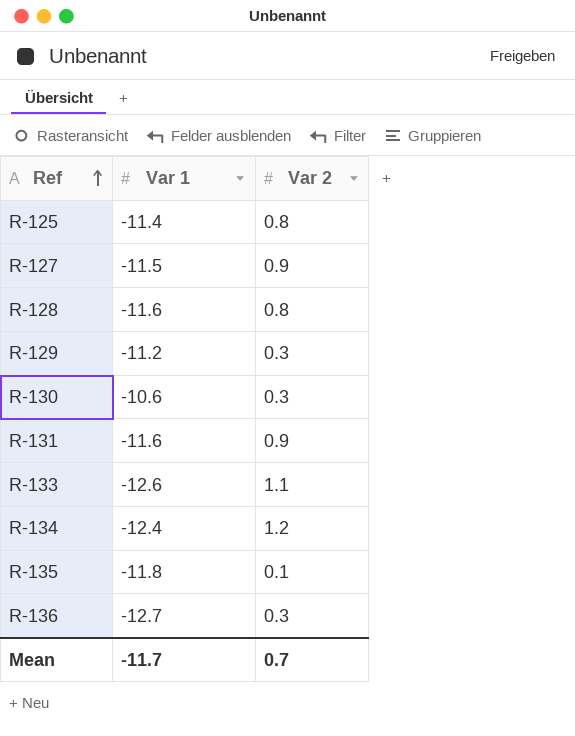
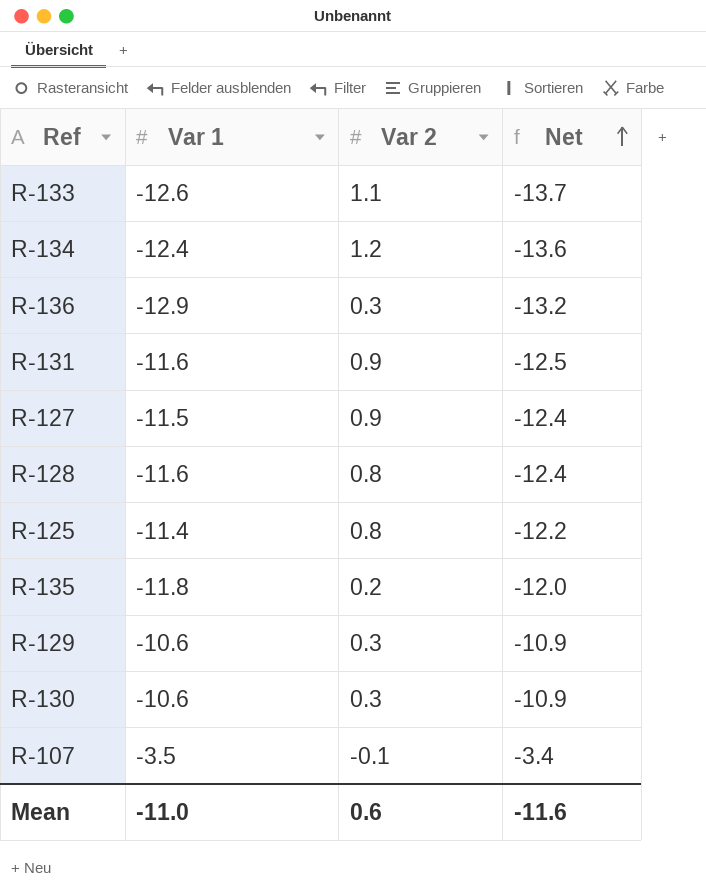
row order: Ref ascending -> Net ascending
column Net | formula: none -> [Var 1] - [Var 2]
R-136 | Var 1: -12.7 -> -12.9
R-135 | Var 2: 0.1 -> 0.2
R-129 | Var 1: -11.2 -> -10.6
row R-107: none -> -3.5 | -0.1 | -3.4
Mean | Var 1: -11.7 -> -11.0
Mean | Var 2: 0.7 -> 0.6

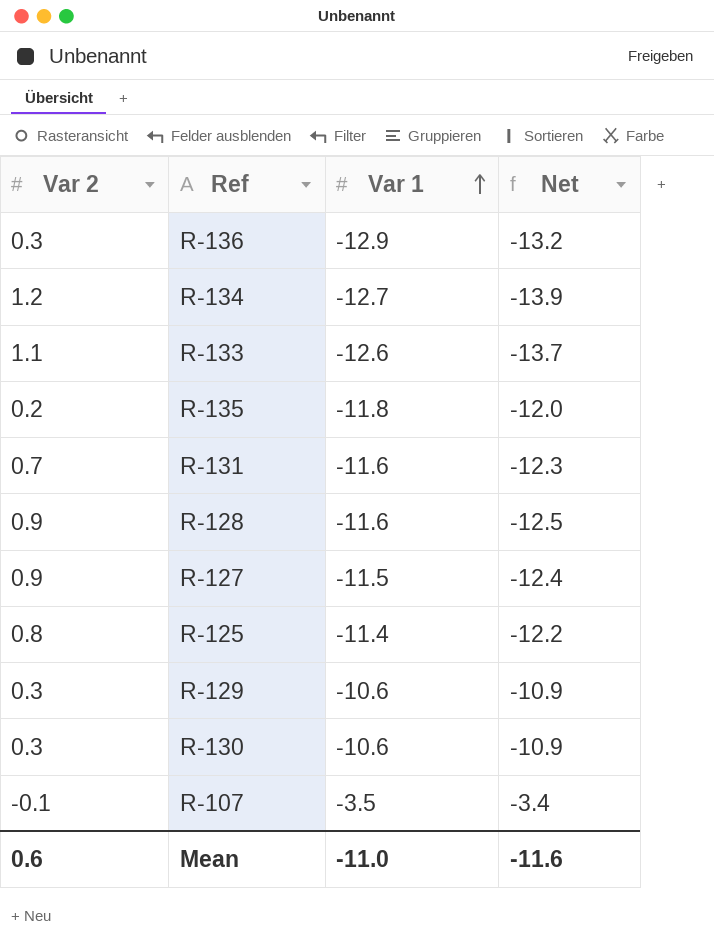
row order: Net ascending -> Var 1 ascending
column Var 2 | position: 3 -> 1
R-134 | Var 1: -12.4 -> -12.7
R-134 | Net: -13.6 -> -13.9
R-131 | Var 2: 0.9 -> 0.7
R-131 | Net: -12.5 -> -12.3
R-128 | Var 2: 0.8 -> 0.9
R-128 | Net: -12.4 -> -12.5

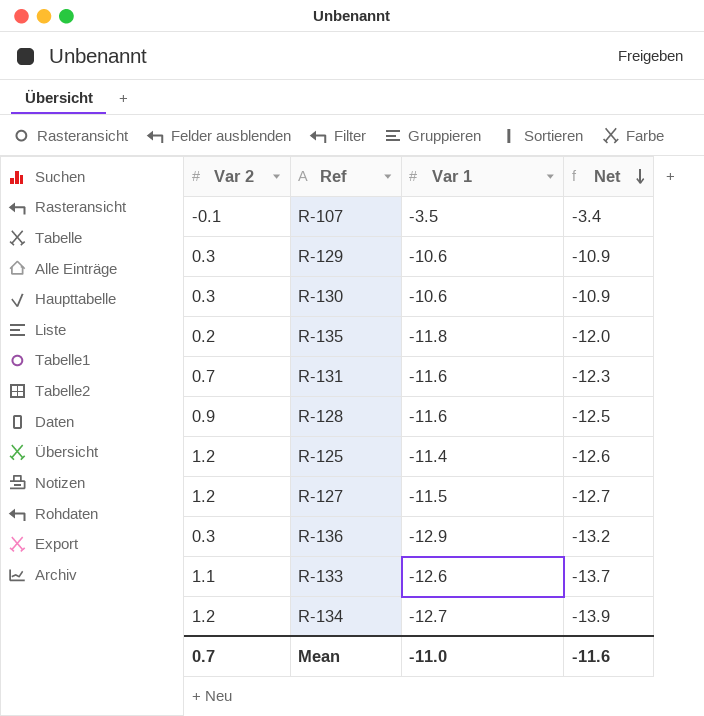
row order: Var 1 ascending -> Net descending
R-125 | Var 2: 0.8 -> 1.2
R-125 | Net: -12.2 -> -12.6
R-127 | Var 2: 0.9 -> 1.2
R-127 | Net: -12.4 -> -12.7
Mean | Var 2: 0.6 -> 0.7

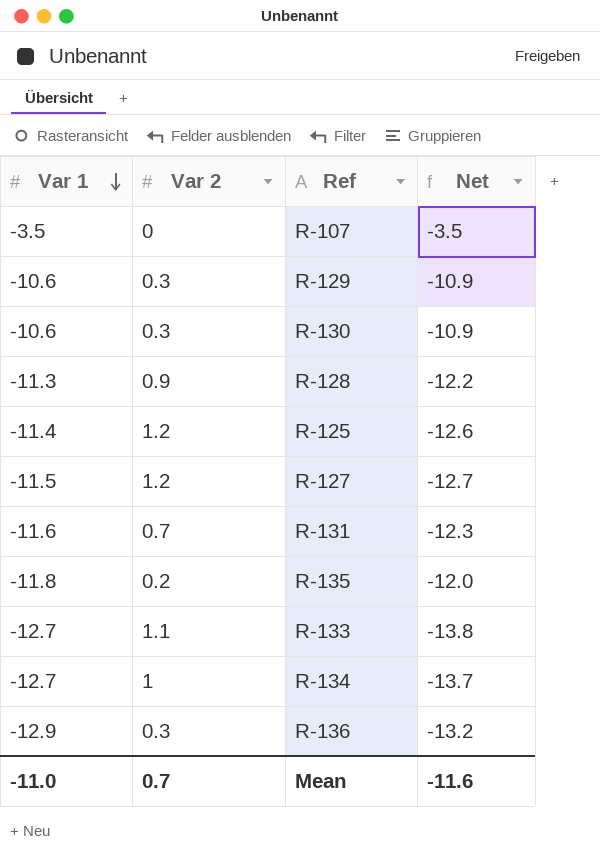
row order: Net descending -> Var 1 descending
column Var 1 | position: 3 -> 1
R-107 | Var 2: -0.1 -> 0
R-107 | Net: -3.4 -> -3.5
R-128 | Var 1: -11.6 -> -11.3
R-128 | Net: -12.5 -> -12.2
R-133 | Var 1: -12.6 -> -12.7
R-133 | Net: -13.7 -> -13.8
R-134 | Var 2: 1.2 -> 1
R-134 | Net: -13.9 -> -13.7

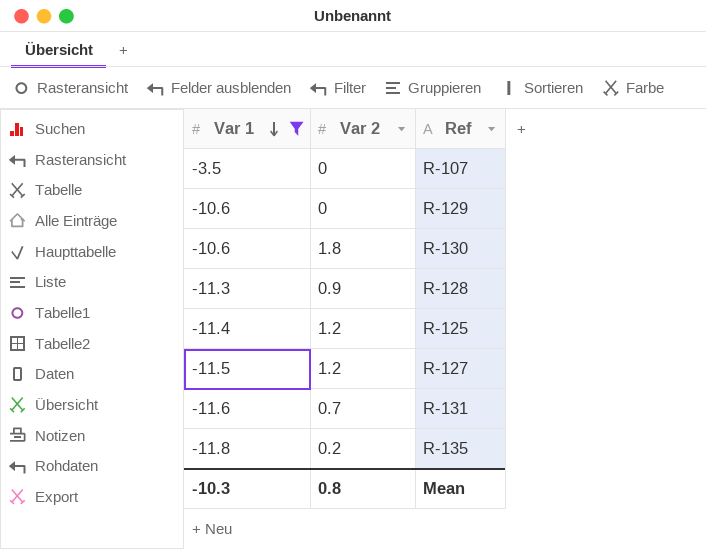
filter: none -> Var 1 >= -11.8
column Net | formula: [Var 1] - [Var 2] -> none
R-129 | Var 2: 0.3 -> 0
R-130 | Var 2: 0.3 -> 1.8
Mean | Var 1: -11.0 -> -10.3
Mean | Var 2: 0.7 -> 0.8

